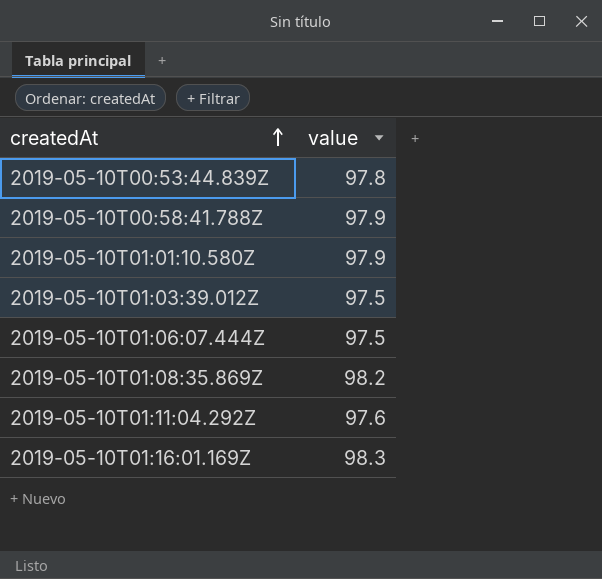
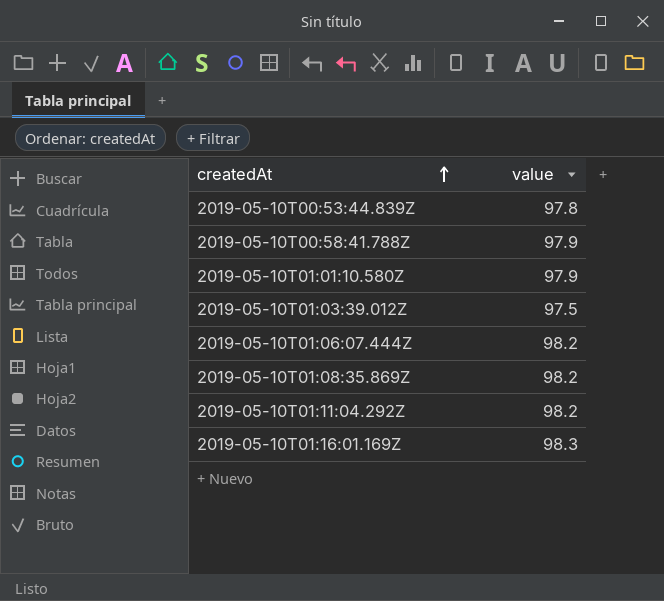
2019-05-10T01:06:07.444Z | value: 97.5 -> 98.2
2019-05-10T01:11:04.292Z | value: 97.6 -> 98.2

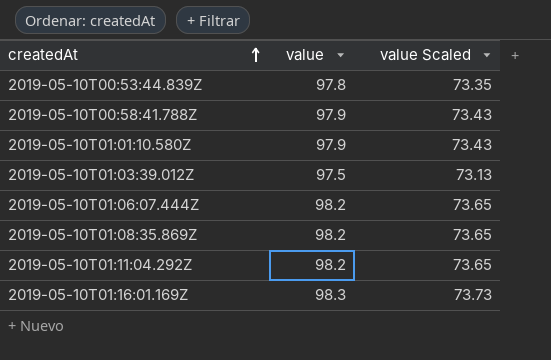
column value Scaled | formula: none -> [value] * 0.75

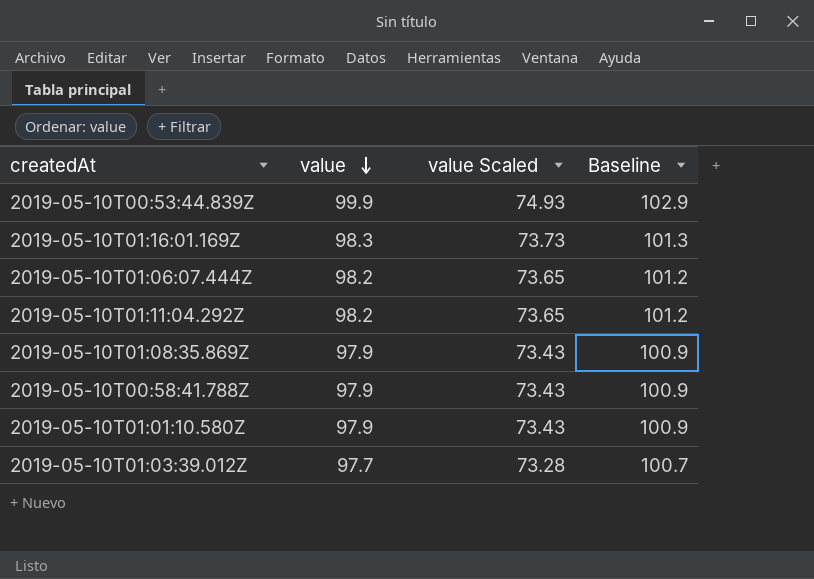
row order: createdAt ascending -> value descending
column Baseline | formula: none -> [value] + 3
2019-05-10T00:53:44.839Z | value: 97.8 -> 99.9
2019-05-10T00:53:44.839Z | value Scaled: 73.35 -> 74.93
2019-05-10T01:08:35.869Z | value: 98.2 -> 97.9
2019-05-10T01:08:35.869Z | value Scaled: 73.65 -> 73.43
2019-05-10T01:03:39.012Z | value: 97.5 -> 97.7
2019-05-10T01:03:39.012Z | value Scaled: 73.13 -> 73.28

